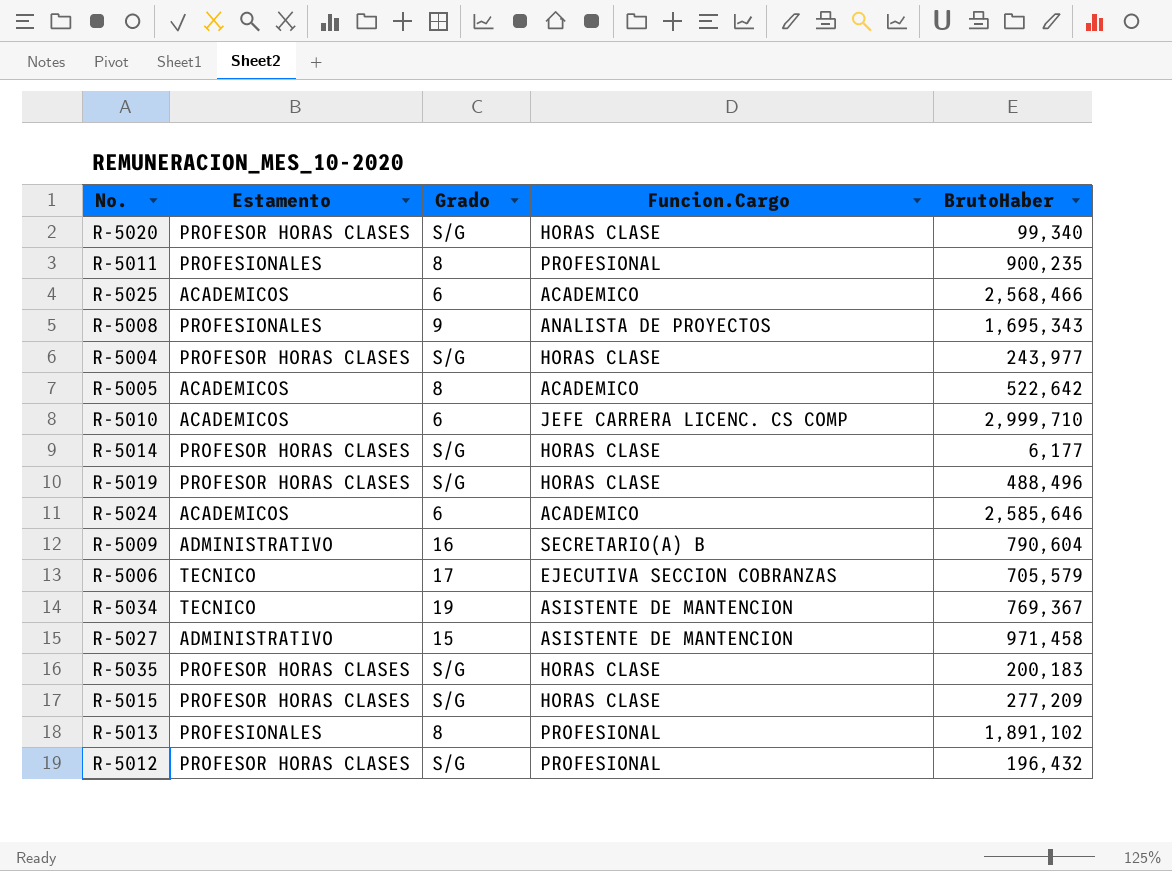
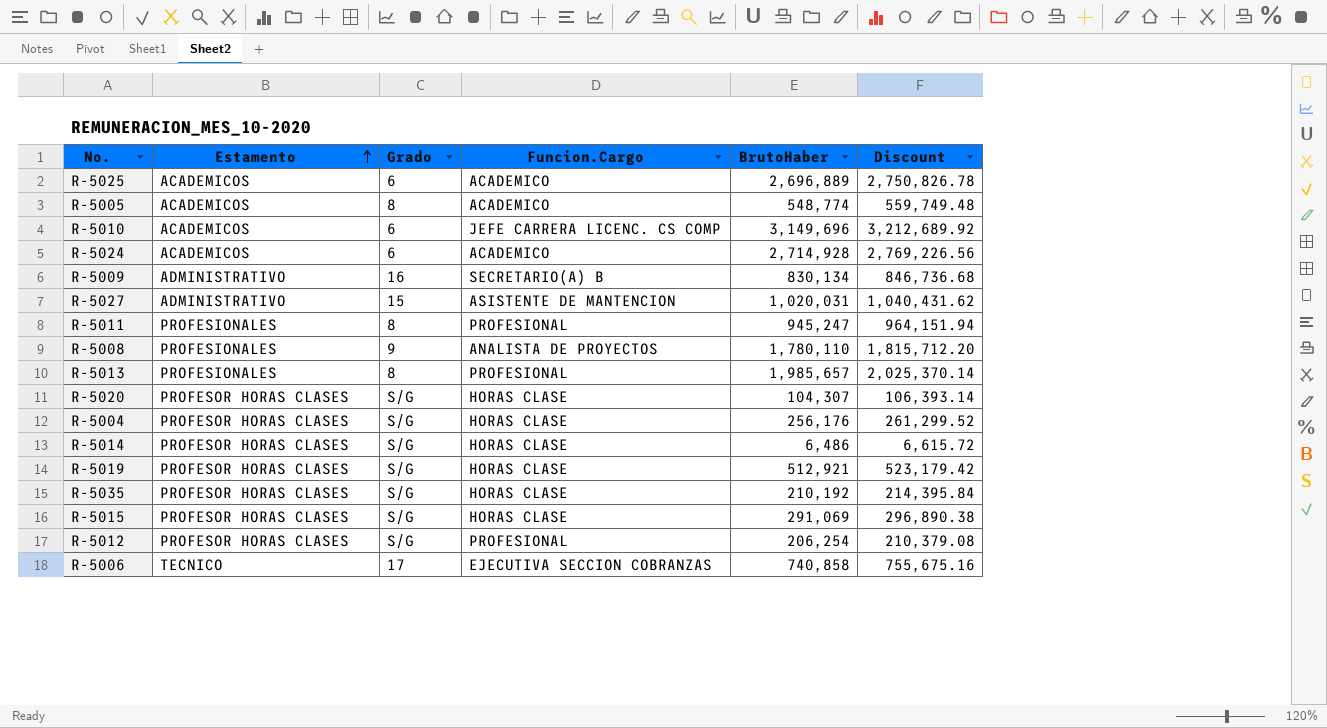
row order: none -> Estamento ascending
column Discount | formula: none -> [BrutoHaber] * 1.02
row R-5034: TECNICO | 19 | ASISTENTE DE MANTENCION | 769,367 -> none
R-5025 | BrutoHaber: 2,568,466 -> 2,696,889
R-5005 | BrutoHaber: 522,642 -> 548,774
R-5010 | BrutoHaber: 2,999,710 -> 3,149,696
R-5024 | BrutoHaber: 2,585,646 -> 2,714,928
R-5009 | BrutoHaber: 790,604 -> 830,134
R-5027 | BrutoHaber: 971,458 -> 1,020,031
R-5011 | BrutoHaber: 900,235 -> 945,247
R-5008 | BrutoHaber: 1,695,343 -> 1,780,110
R-5013 | BrutoHaber: 1,891,102 -> 1,985,657
R-5020 | BrutoHaber: 99,340 -> 104,307
R-5004 | BrutoHaber: 243,977 -> 256,176
R-5014 | BrutoHaber: 6,177 -> 6,486
R-5019 | BrutoHaber: 488,496 -> 512,921
R-5035 | BrutoHaber: 200,183 -> 210,192
R-5015 | BrutoHaber: 277,209 -> 291,069
R-5012 | BrutoHaber: 196,432 -> 206,254
R-5006 | BrutoHaber: 705,579 -> 740,858

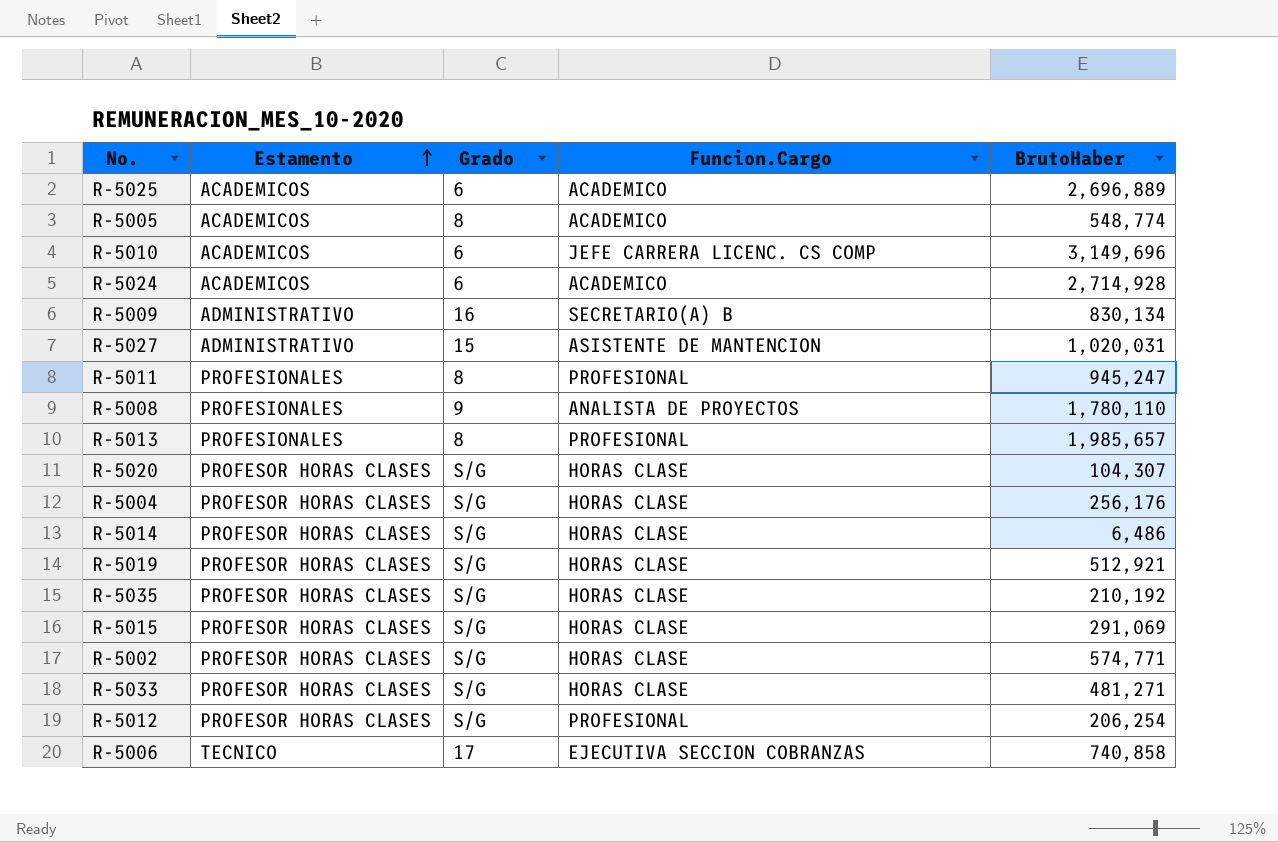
column Discount | formula: [BrutoHaber] * 1.02 -> none
row R-5002: none -> PROFESOR HORAS CLASES | S/G | HORAS CLASE | 574,771
row R-5033: none -> PROFESOR HORAS CLASES | S/G | HORAS CLASE | 481,271

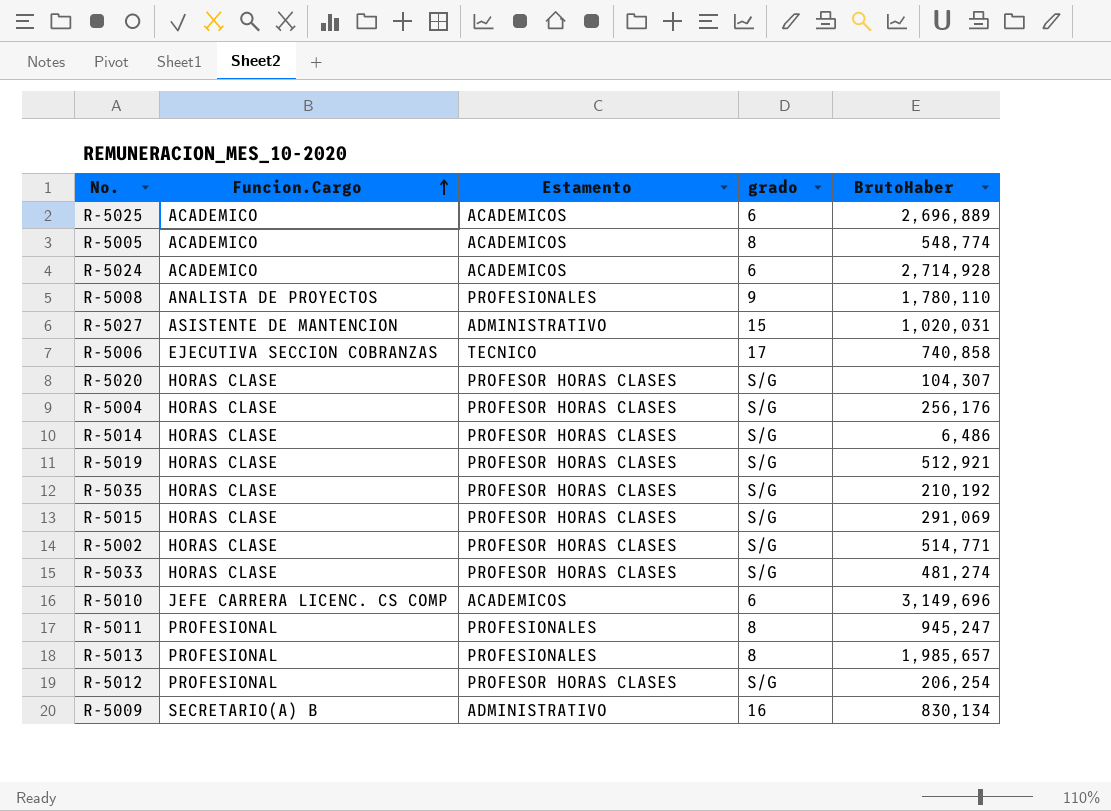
row order: Estamento ascending -> Funcion.Cargo ascending
column Funcion.Cargo | position: 4 -> 2
column name: Grado -> grado
R-5002 | BrutoHaber: 574,771 -> 514,771
R-5033 | BrutoHaber: 481,271 -> 481,274

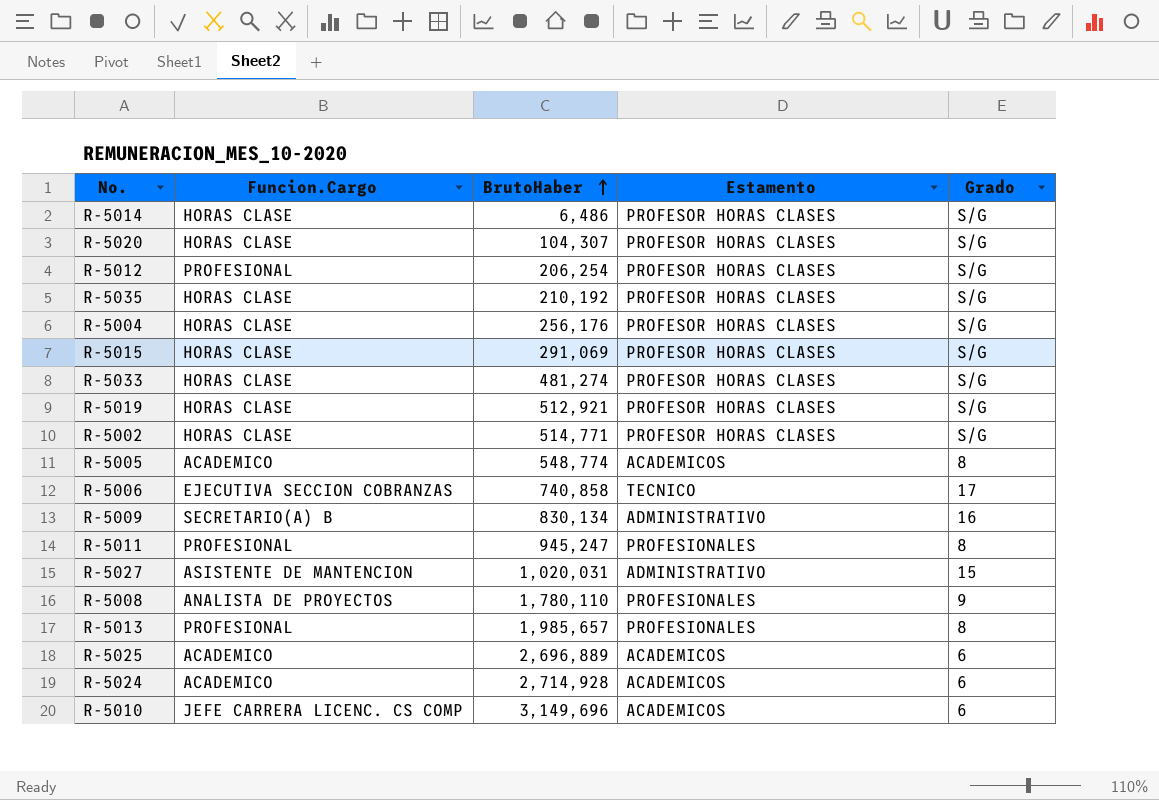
row order: Funcion.Cargo ascending -> BrutoHaber ascending
column BrutoHaber | position: 5 -> 3
column name: grado -> Grado

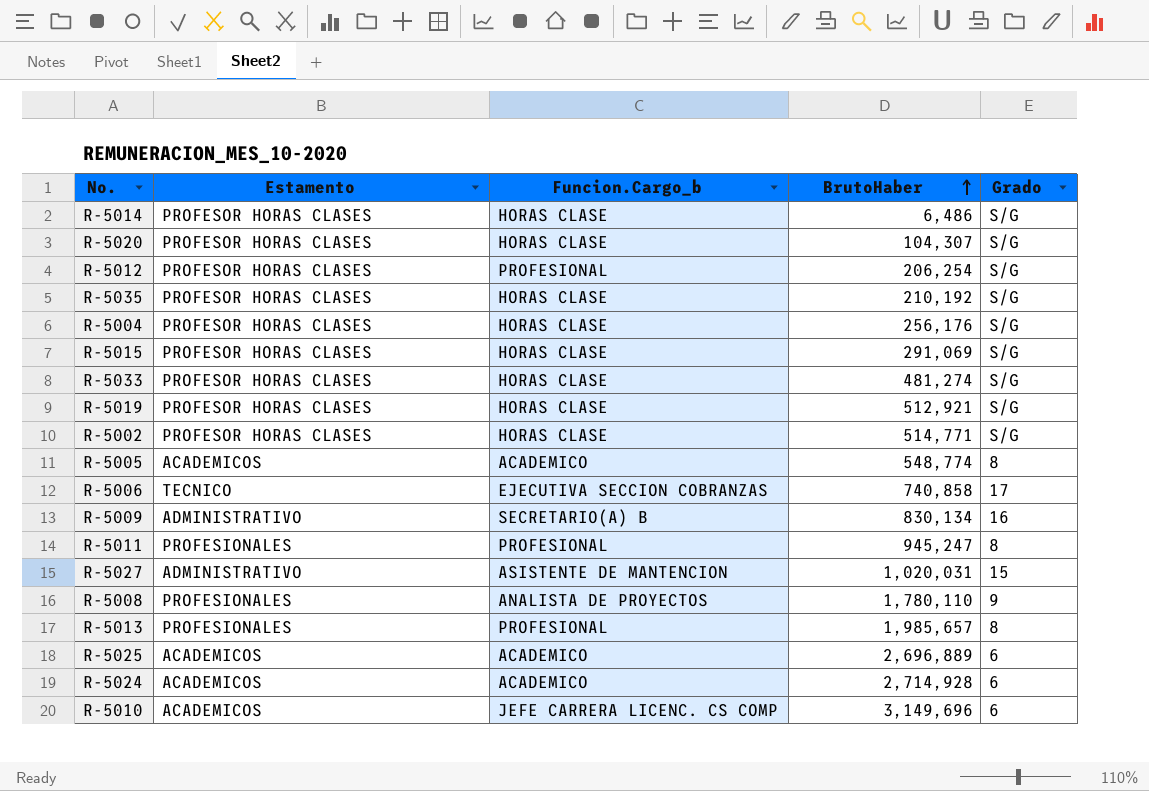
column Estamento | position: 4 -> 2
column name: Funcion.Cargo -> Funcion.Cargo_b

